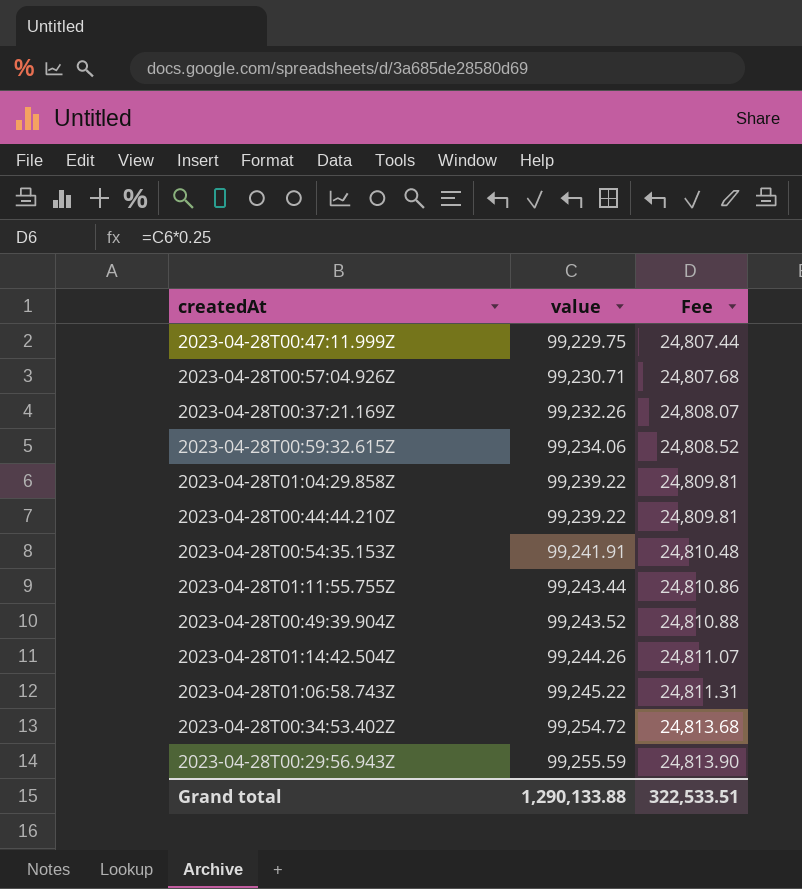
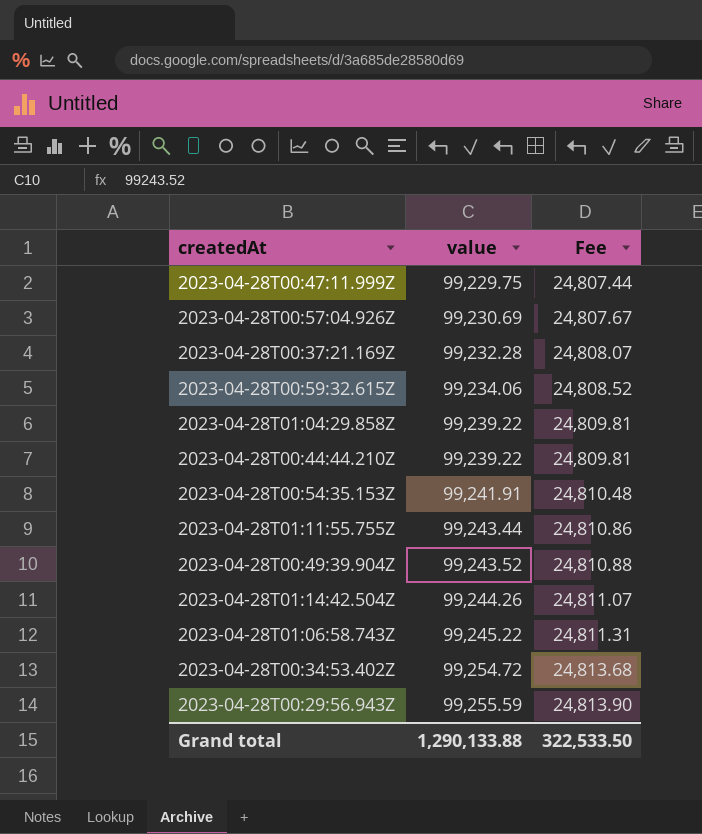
2023-04-28T00:57:04.926Z | value: 99,230.71 -> 99,230.69
2023-04-28T00:57:04.926Z | Fee: 24,807.68 -> 24,807.67
2023-04-28T00:37:21.169Z | value: 99,232.26 -> 99,232.28
Grand total | Fee: 322,533.51 -> 322,533.50

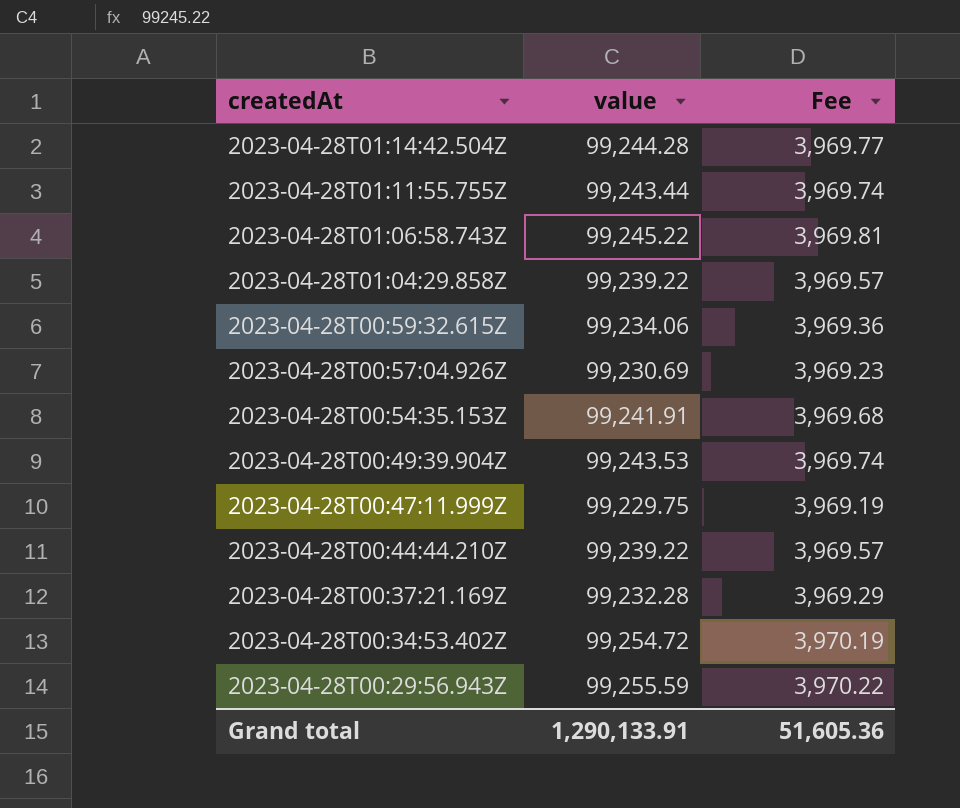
row order: value ascending -> createdAt descending
column Fee | formula: [value] * 0.25 -> [value] * 0.04
2023-04-28T01:14:42.504Z | value: 99,244.26 -> 99,244.28
2023-04-28T00:49:39.904Z | value: 99,243.52 -> 99,243.53
Grand total | value: 1,290,133.88 -> 1,290,133.91
Grand total | Fee: 322,533.50 -> 51,605.36

